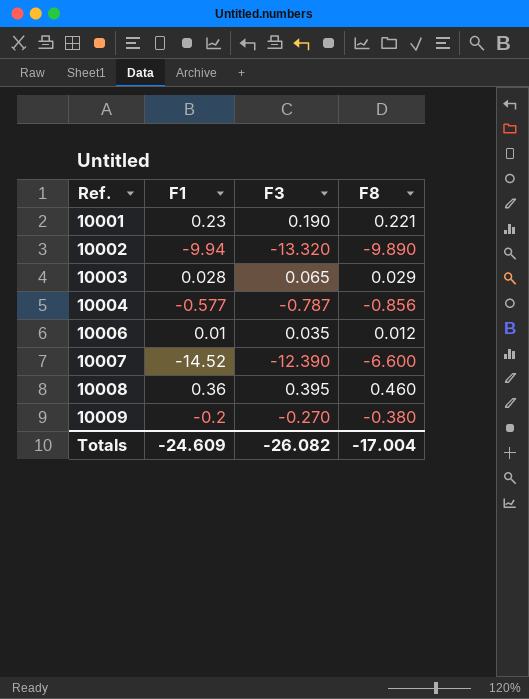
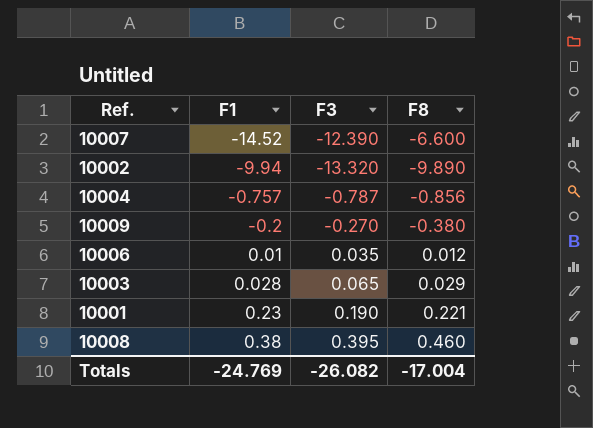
row order: Ref. ascending -> F1 ascending
10004 | F1: -0.577 -> -0.757
10008 | F1: 0.36 -> 0.38
Totals | F1: -24.609 -> -24.769

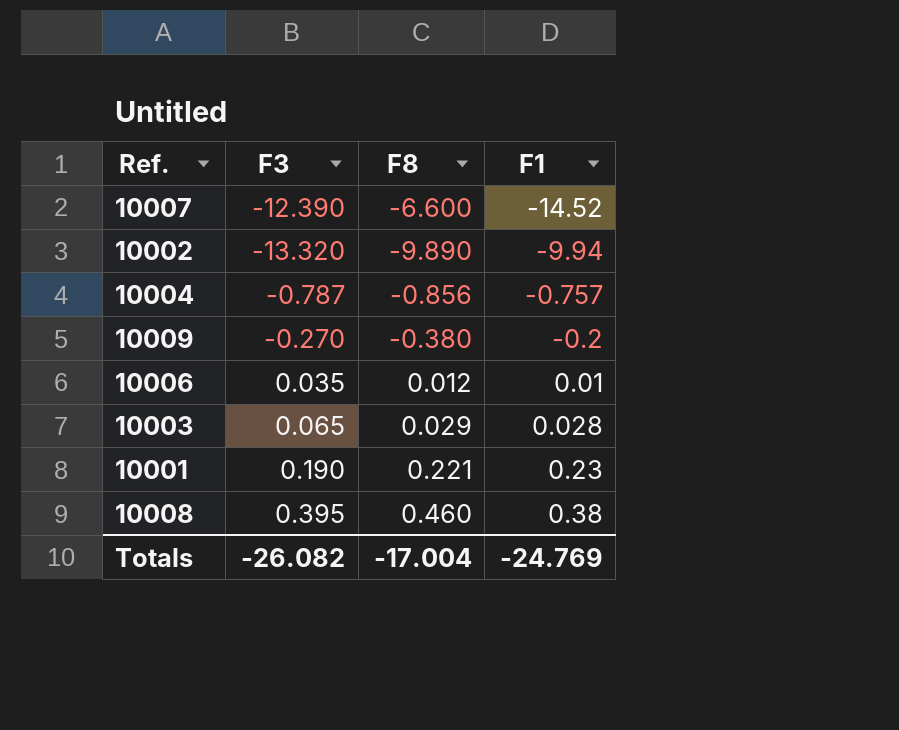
column F1 | position: 2 -> 4

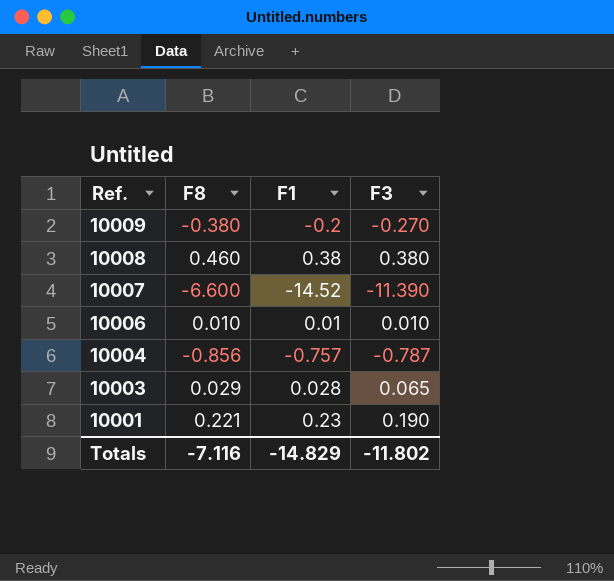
row order: F1 ascending -> Ref. descending
column F3 | position: 2 -> 4
row 10002: -13.320 | -9.890 | -9.94 -> none
10008 | F3: 0.395 -> 0.380
10007 | F3: -12.390 -> -11.390
10006 | F8: 0.012 -> 0.010
10006 | F3: 0.035 -> 0.010
Totals | F8: -17.004 -> -7.116
Totals | F1: -24.769 -> -14.829
Totals | F3: -26.082 -> -11.802

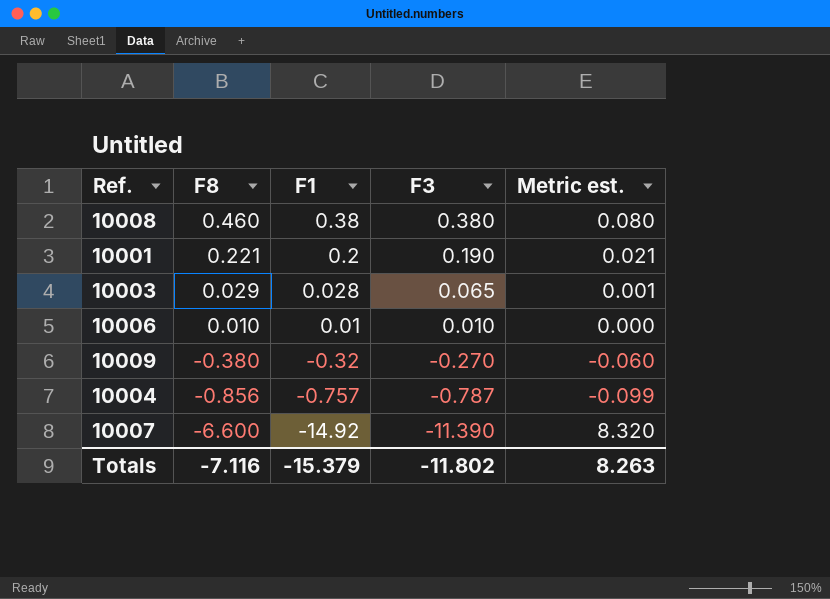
row order: Ref. descending -> F8 descending
column Metric est. | formula: none -> [F8] - [F1]
10001 | F1: 0.23 -> 0.2
10009 | F1: -0.2 -> -0.32
10007 | F1: -14.52 -> -14.92
Totals | F1: -14.829 -> -15.379

